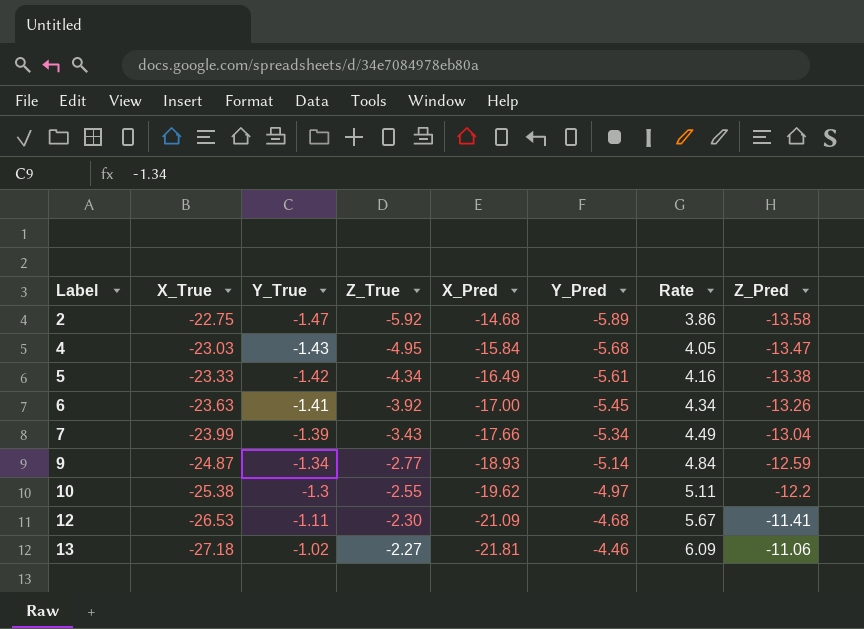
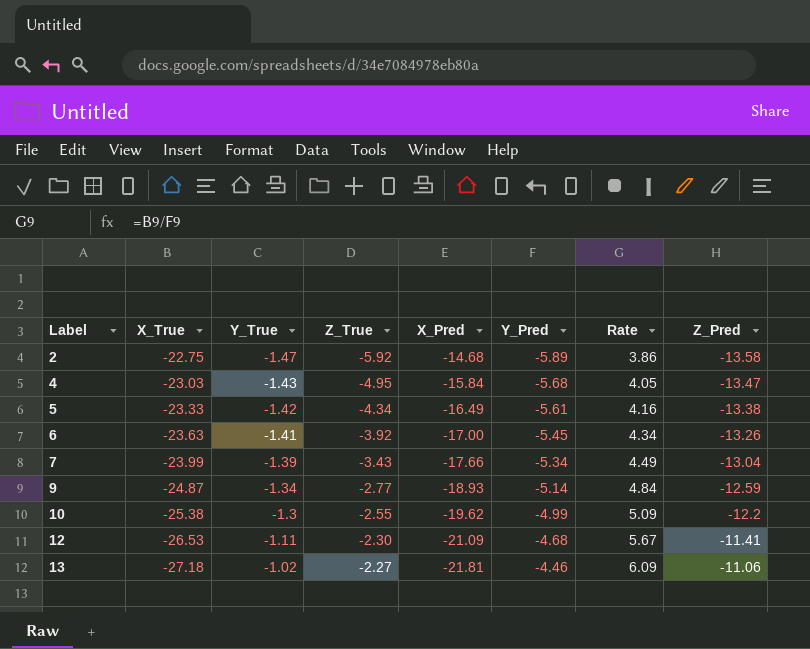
10 | Y_Pred: -4.97 -> -4.99
10 | Rate: 5.11 -> 5.09

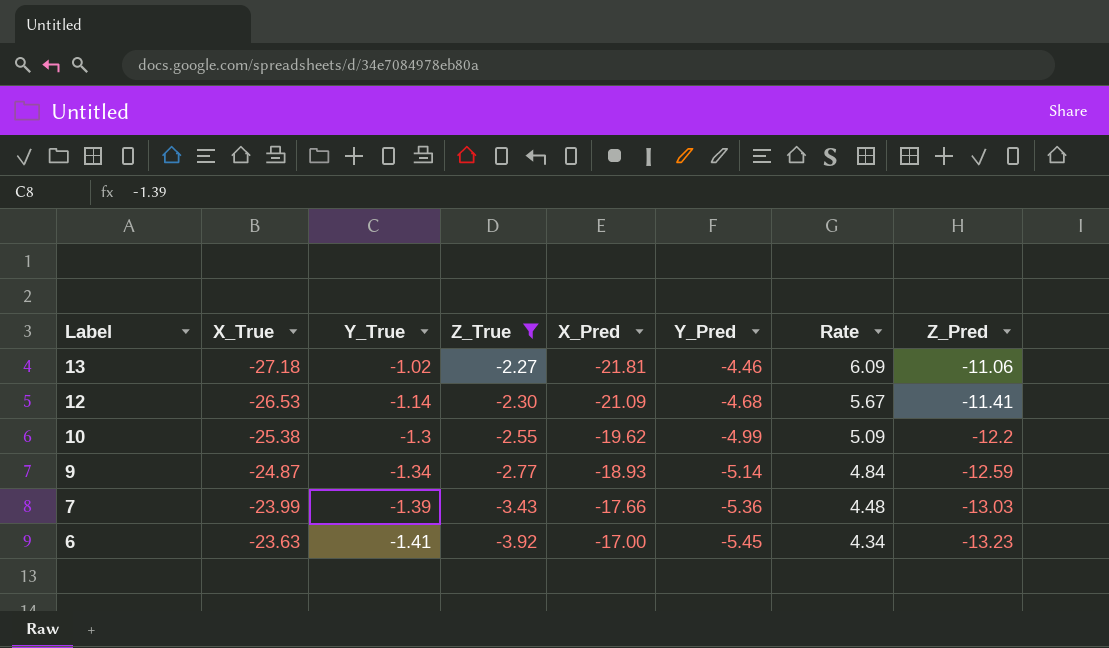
filter: none -> Z_True >= -3.92
row order: Label ascending -> Label descending
12 | Y_True: -1.11 -> -1.14
7 | Y_Pred: -5.34 -> -5.36
7 | Rate: 4.49 -> 4.48
7 | Z_Pred: -13.04 -> -13.03
6 | Z_Pred: -13.26 -> -13.23

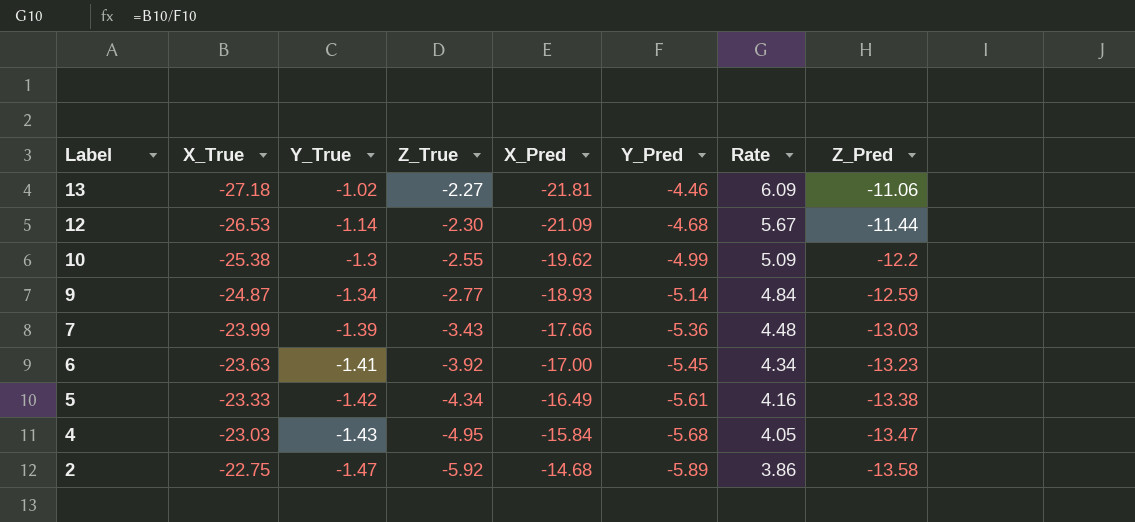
filter: Z_True >= -3.92 -> none
12 | Z_Pred: -11.41 -> -11.44

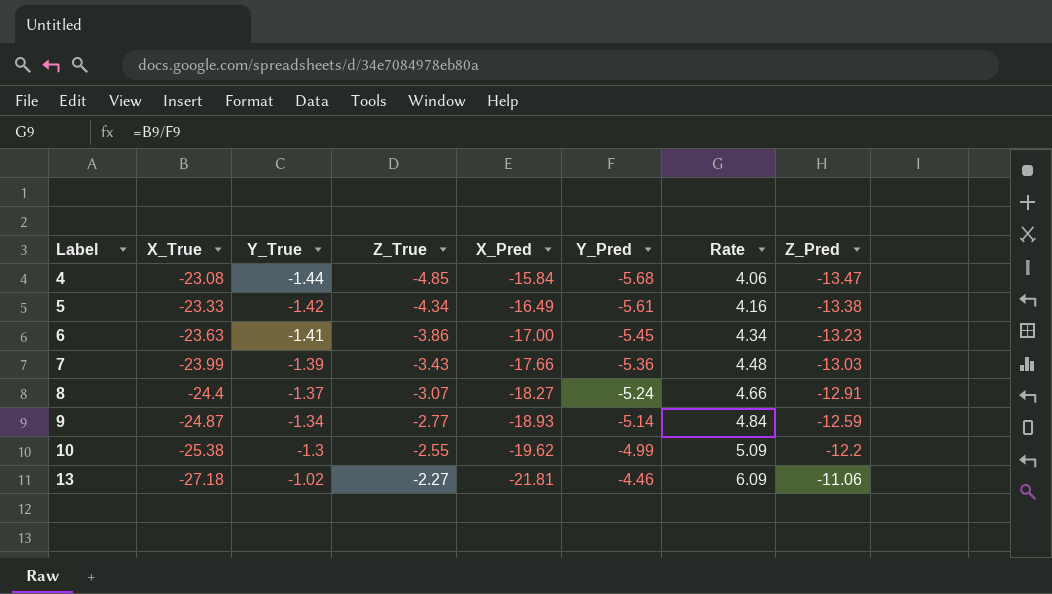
row order: Label descending -> Label ascending
row 12: -26.53 | -1.14 | -2.30 | -21.09 | -4.68 | 5.67 | -11.44 -> none
row 2: -22.75 | -1.47 | -5.92 | -14.68 | -5.89 | 3.86 | -13.58 -> none
4 | X_True: -23.03 -> -23.08
4 | Y_True: -1.43 -> -1.44
4 | Z_True: -4.95 -> -4.85
4 | Rate: 4.05 -> 4.06
6 | Z_True: -3.92 -> -3.86
row 8: none -> -24.4 | -1.37 | -3.07 | -18.27 | -5.24 | 4.66 | -12.91

